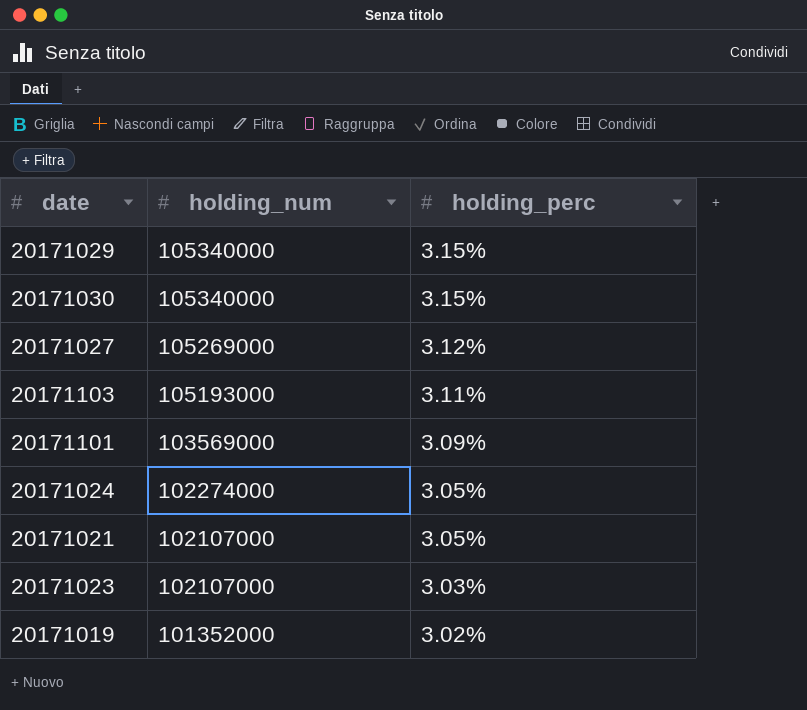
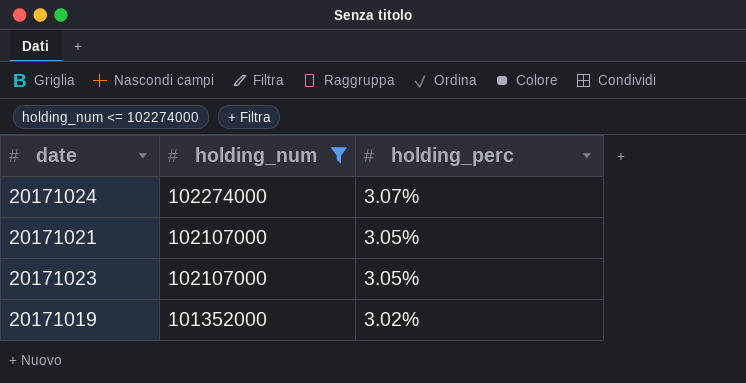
filter: none -> holding_num <= 102274000
20171024 | holding_perc: 3.05% -> 3.07%
20171023 | holding_perc: 3.03% -> 3.05%

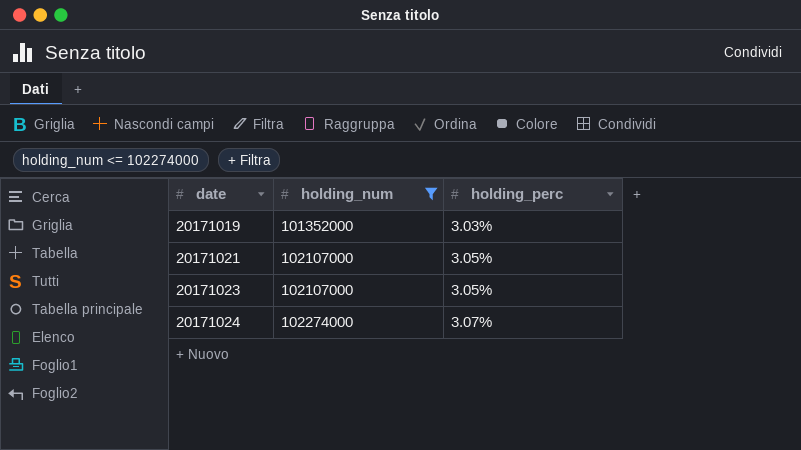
row order: holding_num descending -> date ascending
20171019 | holding_perc: 3.02% -> 3.03%

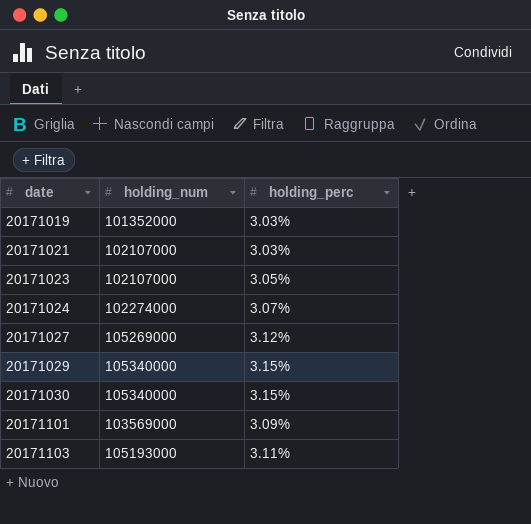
filter: holding_num <= 102274000 -> none
20171021 | holding_perc: 3.05% -> 3.03%

